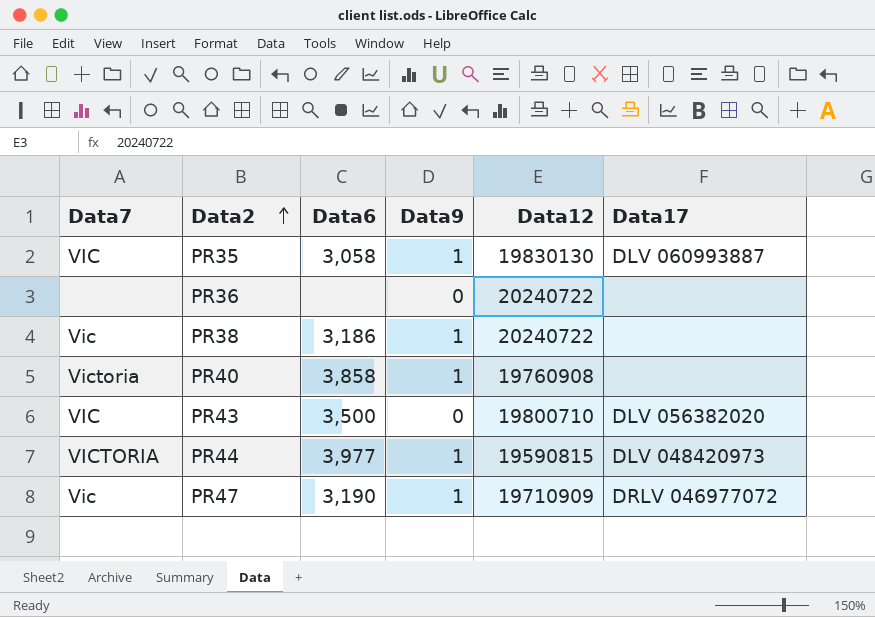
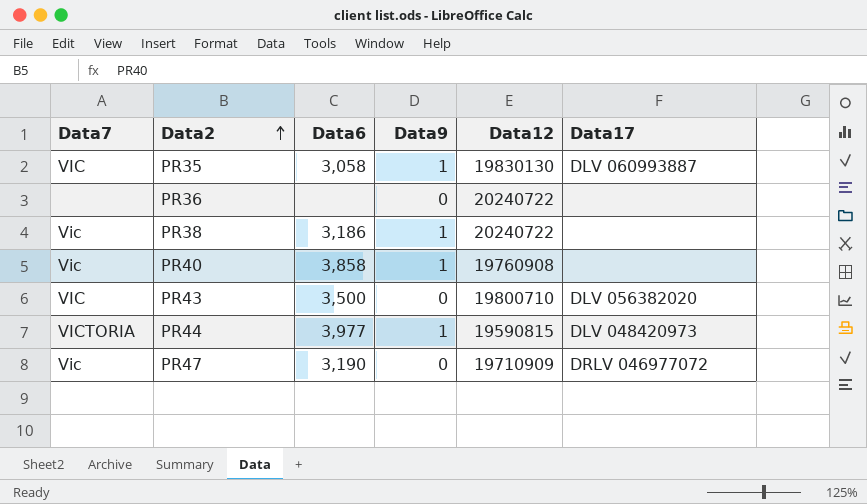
PR40 | Data7: Victoria -> Vic
PR47 | Data9: 1 -> 0

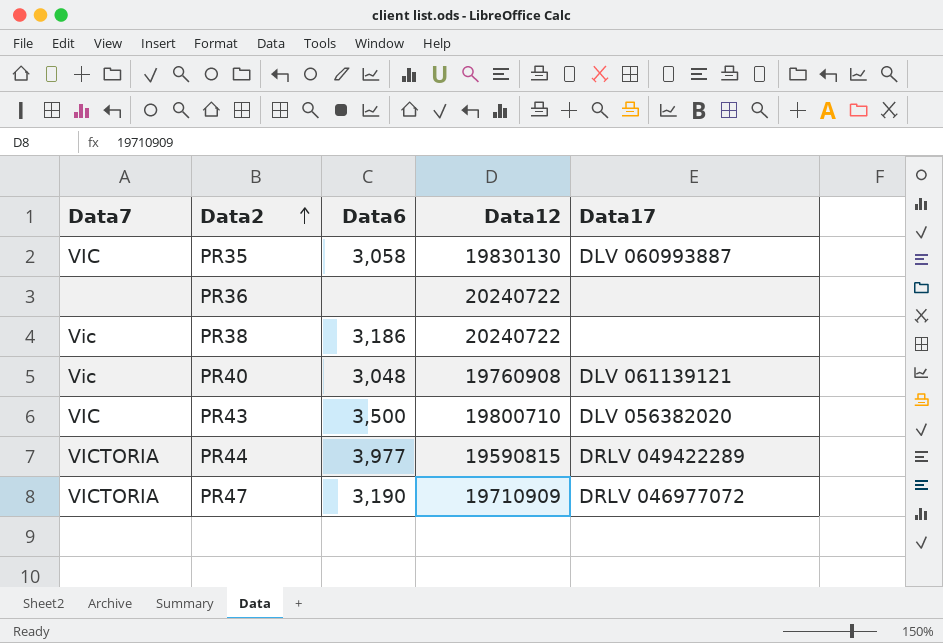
column Data9 | position: 4 -> none
PR40 | Data6: 3,858 -> 3,048
PR40 | Data17: none -> DLV 061139121
PR44 | Data17: DLV 048420973 -> DRLV 049422289
PR47 | Data7: Vic -> VICTORIA

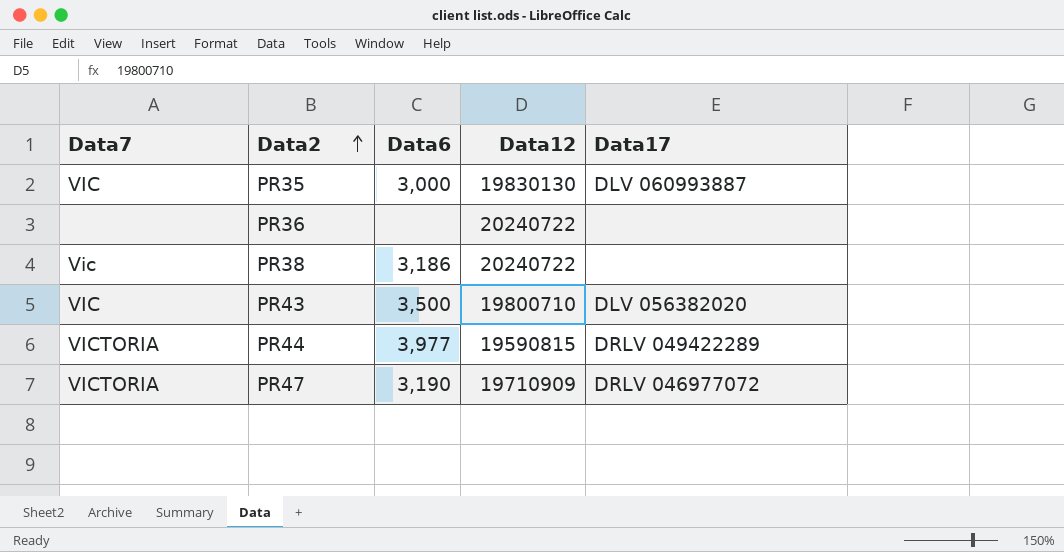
row PR40: Vic | 3,048 | 19760908 | DLV 061139121 -> none
PR35 | Data6: 3,058 -> 3,000

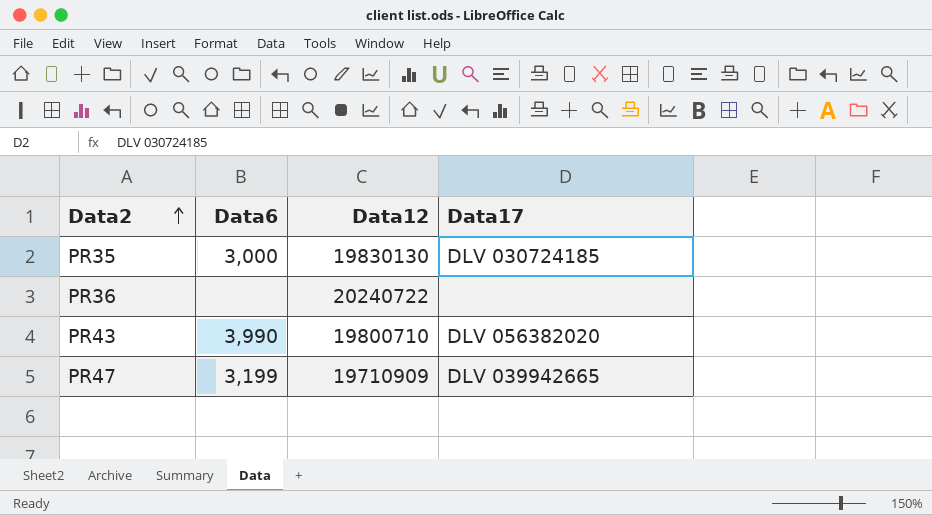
column Data7 | position: 1 -> none
row PR38: Vic | 3,186 | 20240722 | none -> none
row PR44: VICTORIA | 3,977 | 19590815 | DRLV 049422289 -> none
PR35 | Data17: DLV 060993887 -> DLV 030724185
PR43 | Data6: 3,500 -> 3,990
PR47 | Data6: 3,190 -> 3,199
PR47 | Data17: DRLV 046977072 -> DLV 039942665

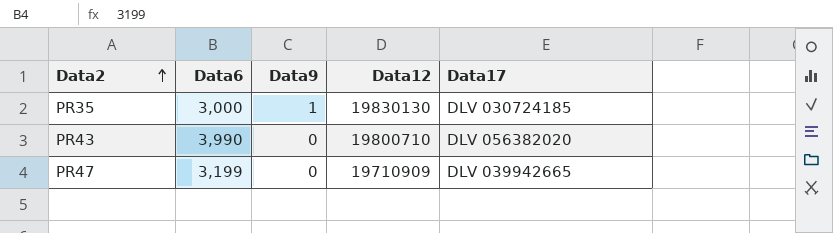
column Data9 | position: none -> 3
row PR36: none | 20240722 | none -> none

